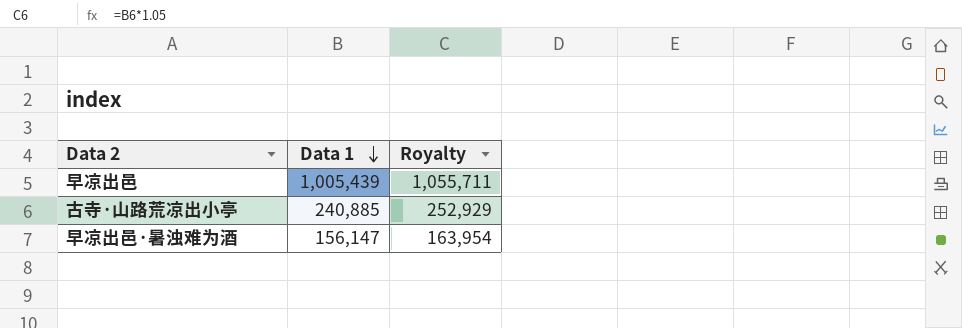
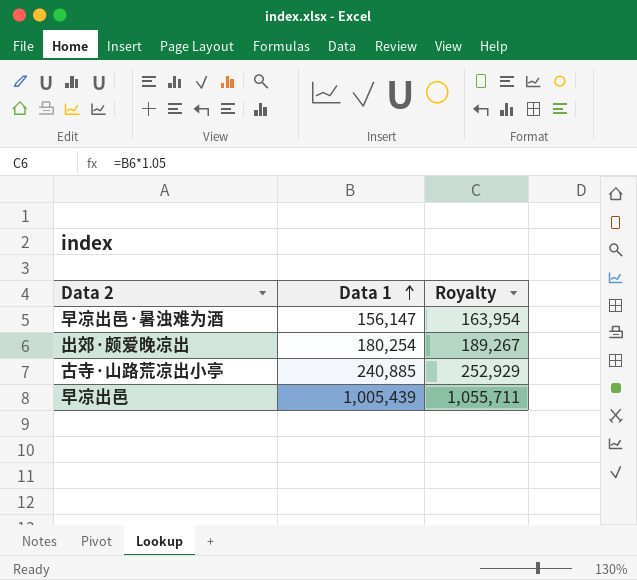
row order: Data 1 descending -> Data 1 ascending
row 出郊·颇爱晚凉出: none -> 180,254 | 189,267

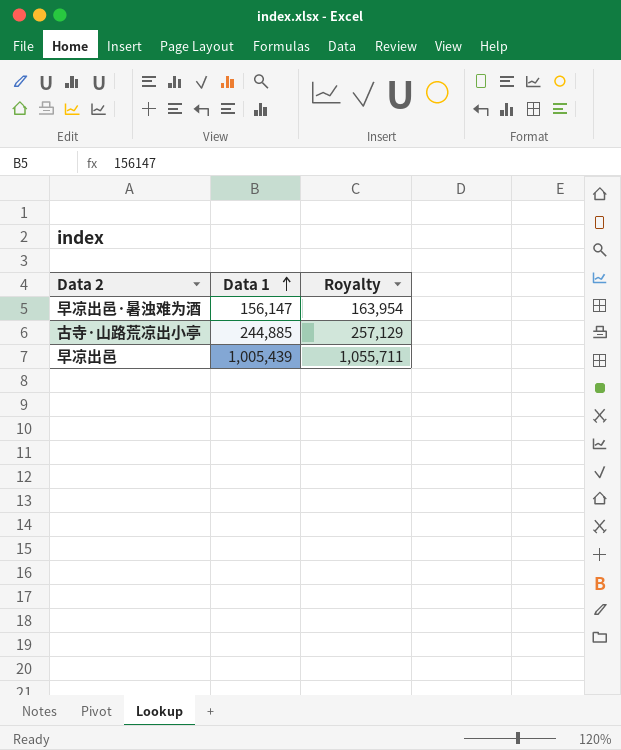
row 出郊·颇爱晚凉出: 180,254 | 189,267 -> none
古寺·山路荒凉出小亭 | Data 1: 240,885 -> 244,885
古寺·山路荒凉出小亭 | Royalty: 252,929 -> 257,129

